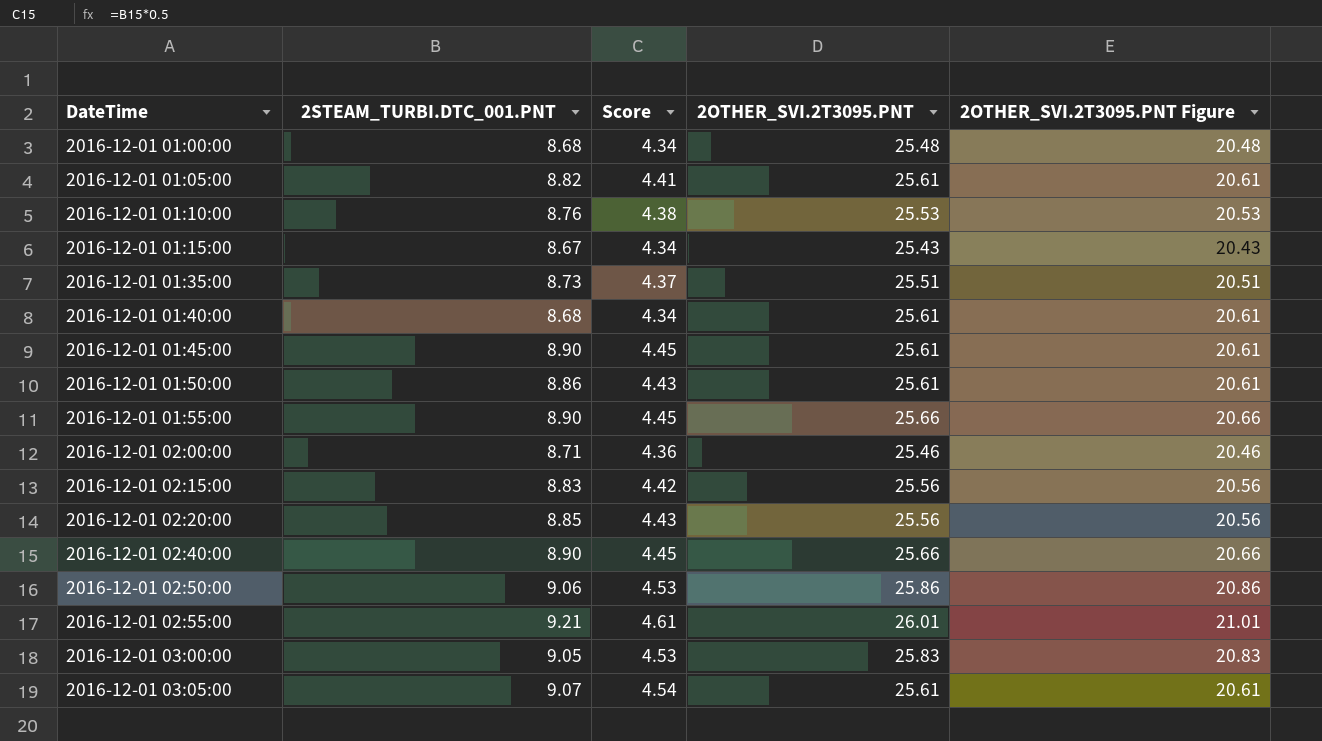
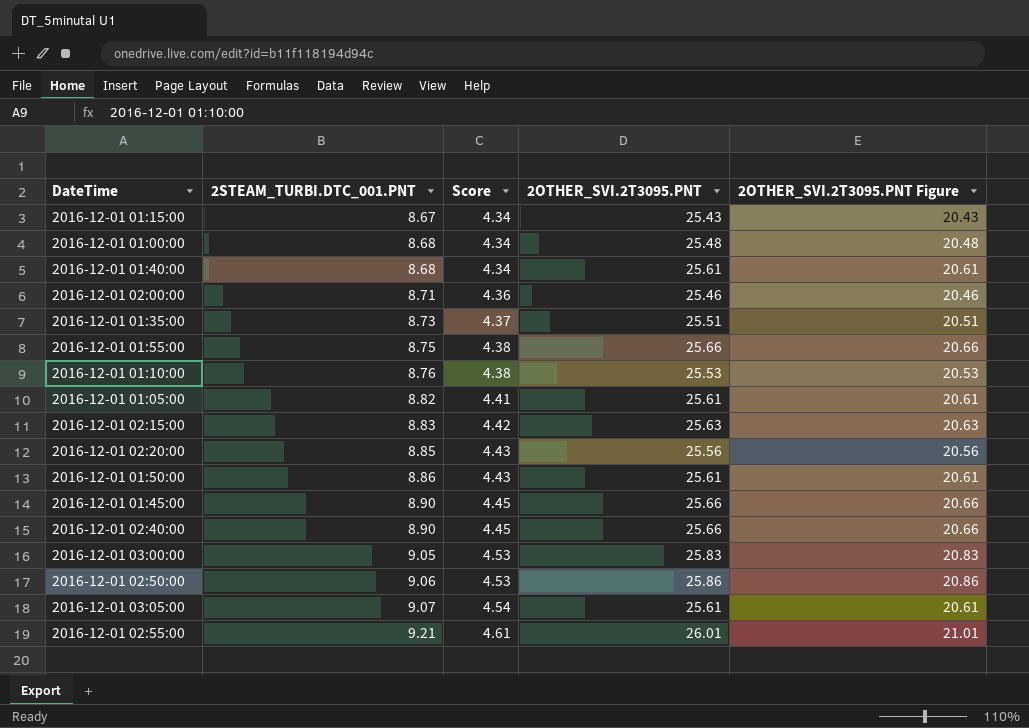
row order: DateTime ascending -> 2STEAM_TURBI.DTC_001.PNT ascending
2016-12-01 01:55:00 | 2STEAM_TURBI.DTC_001.PNT: 8.90 -> 8.75
2016-12-01 01:55:00 | Score: 4.45 -> 4.38
2016-12-01 02:15:00 | 2OTHER_SVI.2T3095.PNT: 25.56 -> 25.63
2016-12-01 02:15:00 | 2OTHER_SVI.2T3095.PNT Figure: 20.56 -> 20.63
2016-12-01 01:45:00 | 2OTHER_SVI.2T3095.PNT: 25.61 -> 25.66
2016-12-01 01:45:00 | 2OTHER_SVI.2T3095.PNT Figure: 20.61 -> 20.66

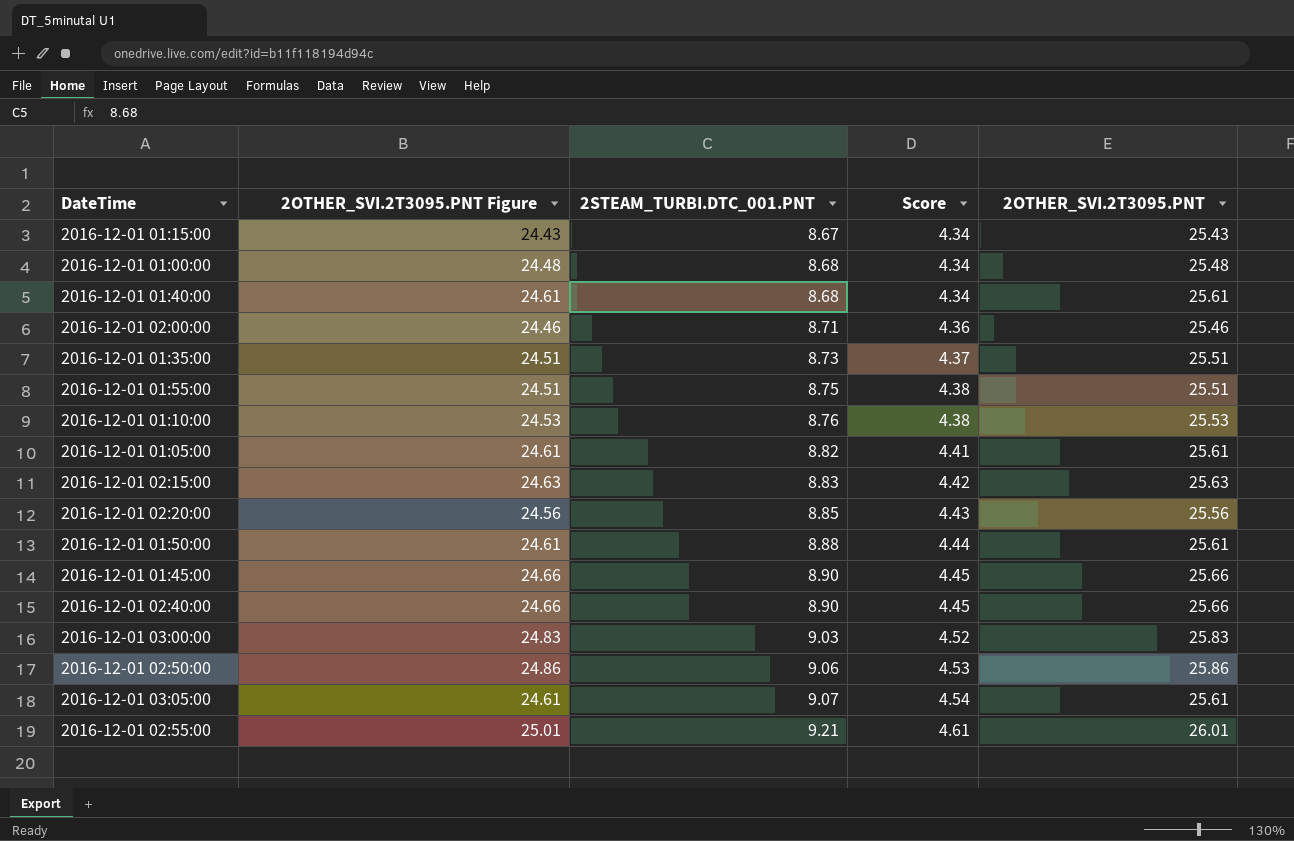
column 2OTHER_SVI.2T3095.PNT Figure | formula: [2OTHER_SVI.2T3095.PNT] - 5 -> [2OTHER_SVI.2T3095.PNT] - 1
column 2OTHER_SVI.2T3095.PNT Figure | position: 5 -> 2
2016-12-01 01:55:00 | 2OTHER_SVI.2T3095.PNT: 25.66 -> 25.51
2016-12-01 01:50:00 | 2STEAM_TURBI.DTC_001.PNT: 8.86 -> 8.88
2016-12-01 01:50:00 | Score: 4.43 -> 4.44
2016-12-01 03:00:00 | 2STEAM_TURBI.DTC_001.PNT: 9.05 -> 9.03
2016-12-01 03:00:00 | Score: 4.53 -> 4.52

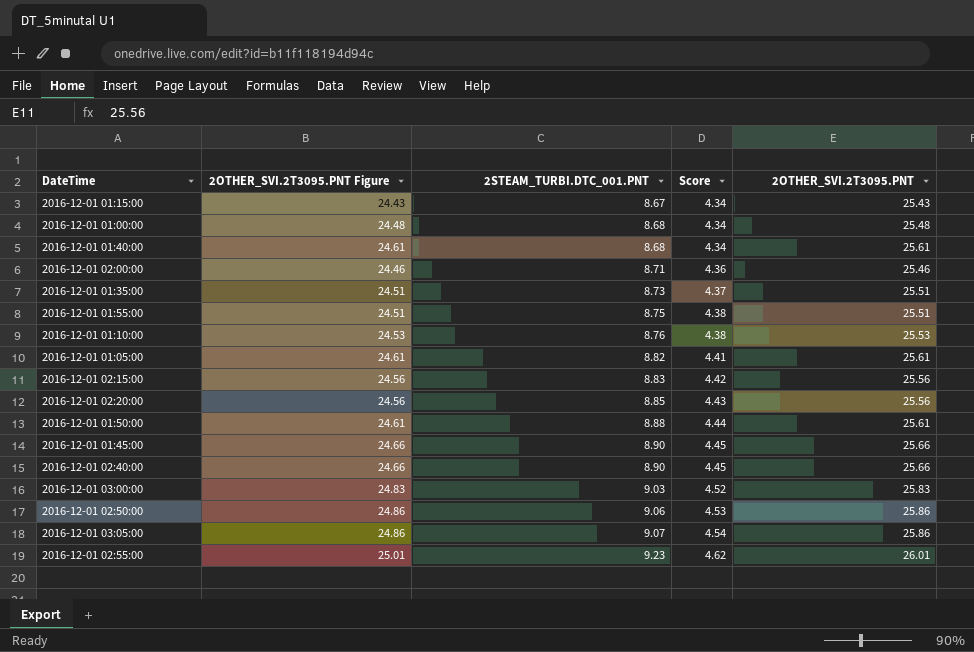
2016-12-01 02:15:00 | 2OTHER_SVI.2T3095.PNT Figure: 24.63 -> 24.56
2016-12-01 02:15:00 | 2OTHER_SVI.2T3095.PNT: 25.63 -> 25.56
2016-12-01 03:05:00 | 2OTHER_SVI.2T3095.PNT Figure: 24.61 -> 24.86
2016-12-01 03:05:00 | 2OTHER_SVI.2T3095.PNT: 25.61 -> 25.86
2016-12-01 02:55:00 | 2STEAM_TURBI.DTC_001.PNT: 9.21 -> 9.23
2016-12-01 02:55:00 | Score: 4.61 -> 4.62

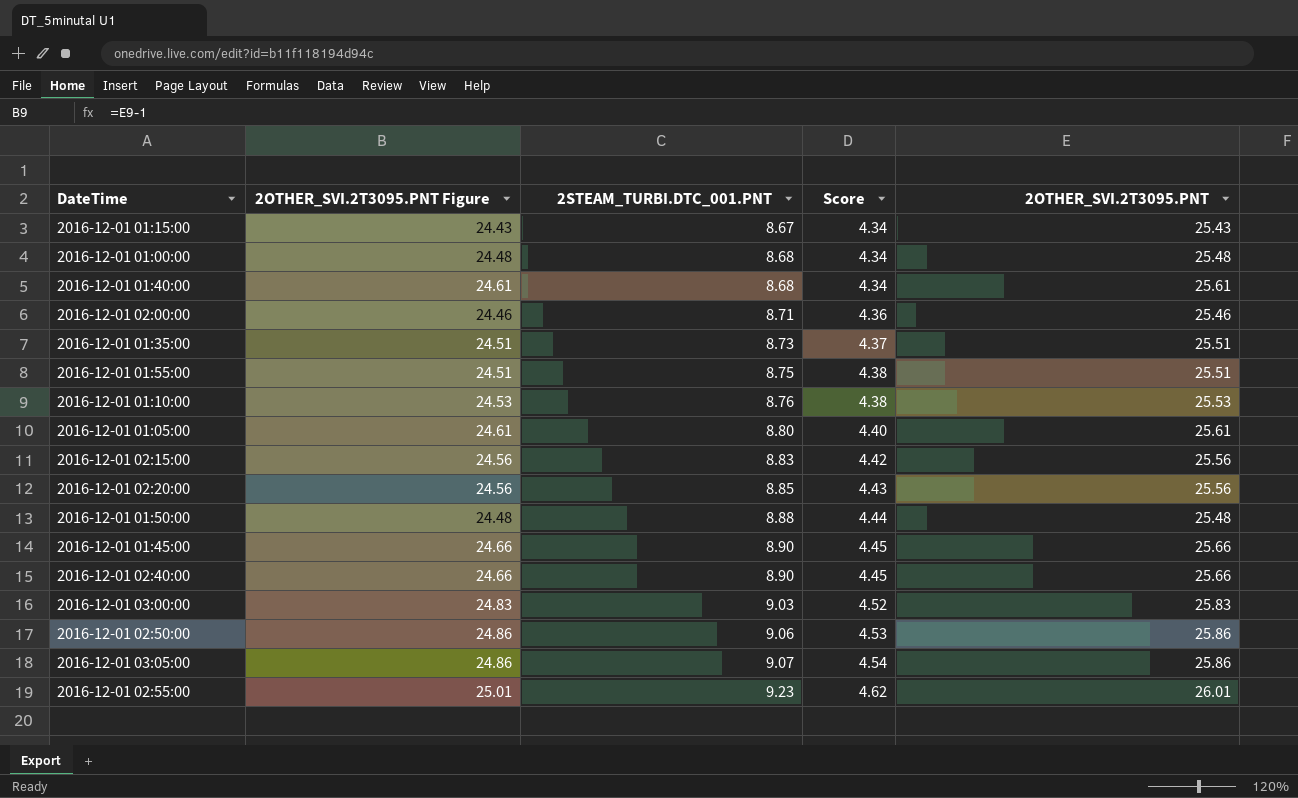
2016-12-01 01:05:00 | 2STEAM_TURBI.DTC_001.PNT: 8.82 -> 8.80
2016-12-01 01:05:00 | Score: 4.41 -> 4.40
2016-12-01 01:50:00 | 2OTHER_SVI.2T3095.PNT Figure: 24.61 -> 24.48
2016-12-01 01:50:00 | 2OTHER_SVI.2T3095.PNT: 25.61 -> 25.48

